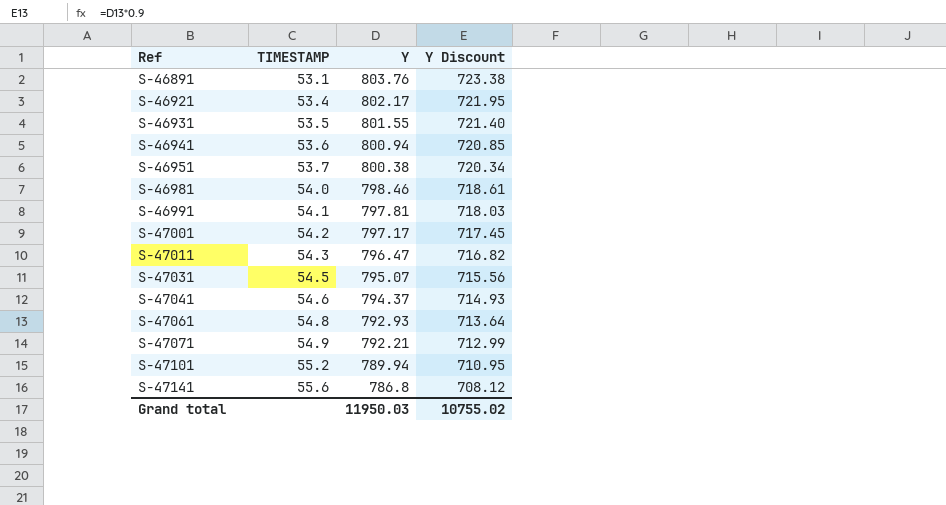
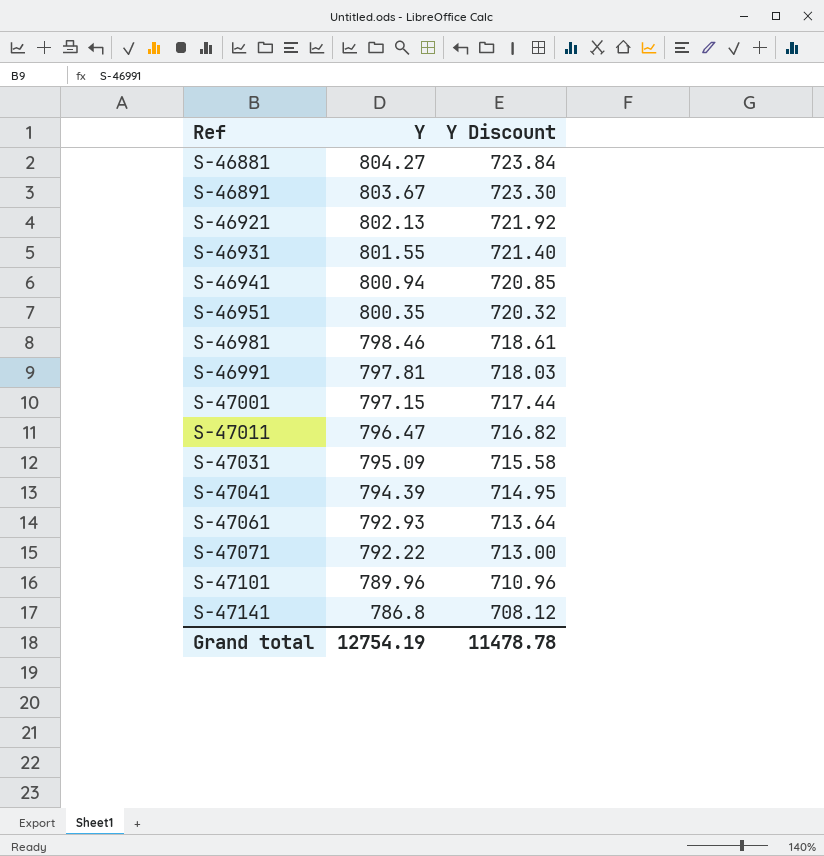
column TIMESTAMP | position: 2 -> none
row S-46881: none -> 804.27 | 723.84
S-46891 | Y: 803.76 -> 803.67
S-46891 | Y Discount: 723.38 -> 723.30
S-46921 | Y: 802.17 -> 802.13
S-46921 | Y Discount: 721.95 -> 721.92
S-46951 | Y: 800.38 -> 800.35
S-46951 | Y Discount: 720.34 -> 720.32
S-47001 | Y: 797.17 -> 797.15
S-47001 | Y Discount: 717.45 -> 717.44
S-47031 | Y: 795.07 -> 795.09
S-47031 | Y Discount: 715.56 -> 715.58
S-47041 | Y: 794.37 -> 794.39
S-47041 | Y Discount: 714.93 -> 714.95
S-47071 | Y: 792.21 -> 792.22
S-47071 | Y Discount: 712.99 -> 713.00
S-47101 | Y: 789.94 -> 789.96
S-47101 | Y Discount: 710.95 -> 710.96
Grand total | Y: 11950.03 -> 12754.19
Grand total | Y Discount: 10755.02 -> 11478.78

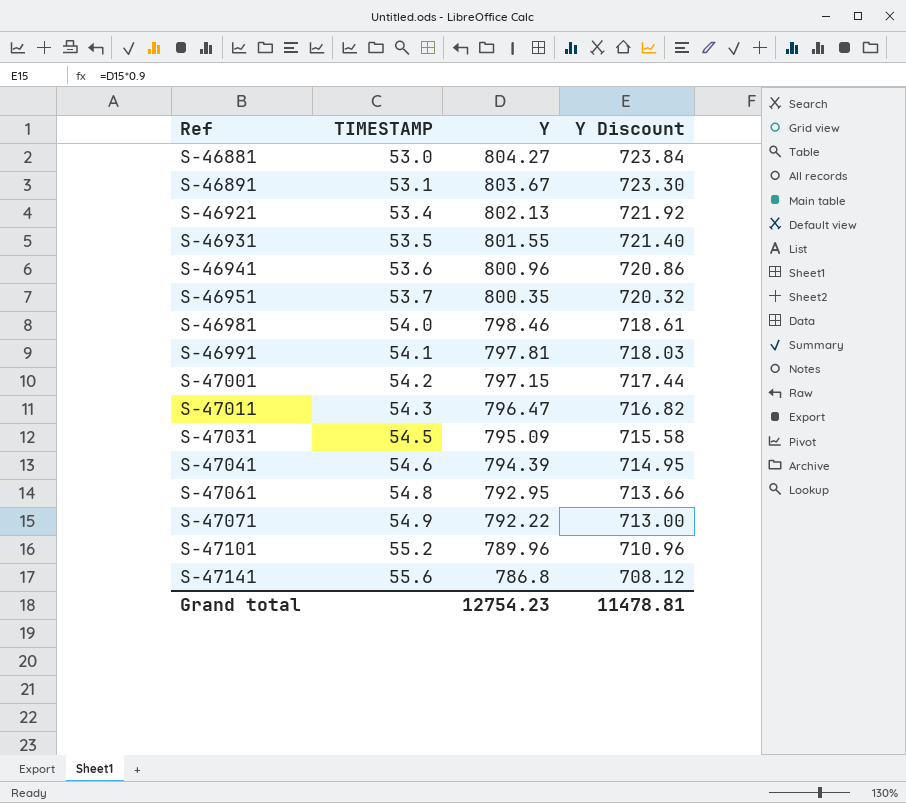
column TIMESTAMP | position: none -> 2
S-46941 | Y: 800.94 -> 800.96
S-46941 | Y Discount: 720.85 -> 720.86
S-47061 | Y: 792.93 -> 792.95
S-47061 | Y Discount: 713.64 -> 713.66
Grand total | Y: 12754.19 -> 12754.23
Grand total | Y Discount: 11478.78 -> 11478.81

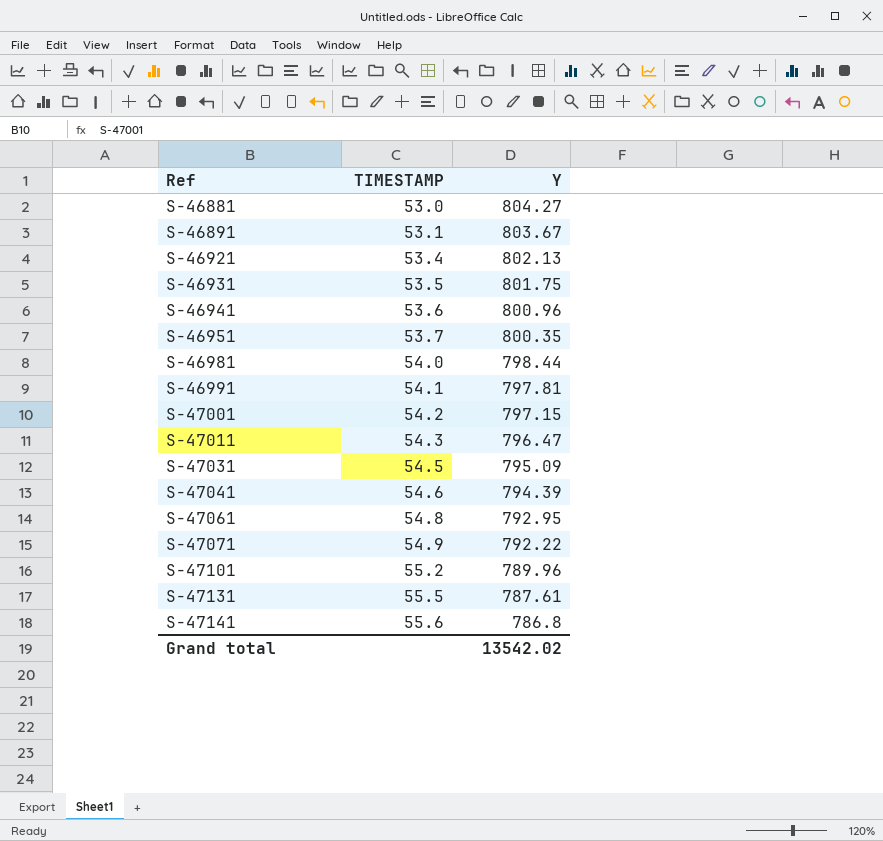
column Y Discount | formula: [Y] * 0.9 -> none
S-46931 | Y: 801.55 -> 801.75
S-46981 | Y: 798.46 -> 798.44
row S-47131: none -> 55.5 | 787.61
Grand total | Y: 12754.23 -> 13542.02

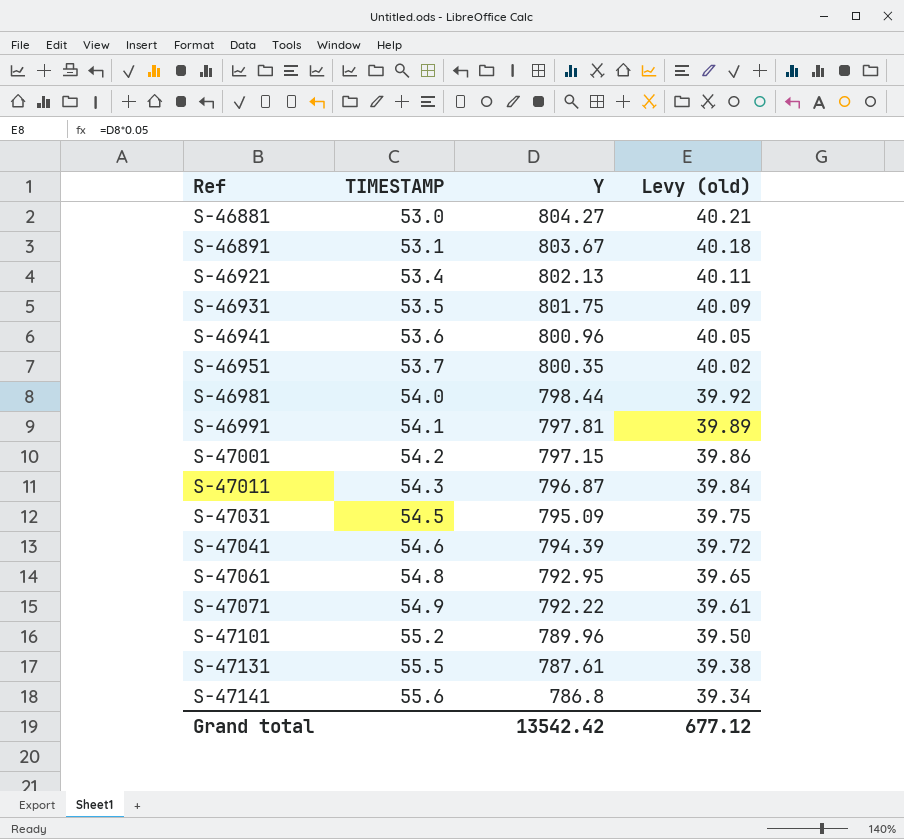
column Levy (old) | formula: none -> [Y] * 0.05
S-47011 | Y: 796.47 -> 796.87
Grand total | Y: 13542.02 -> 13542.42

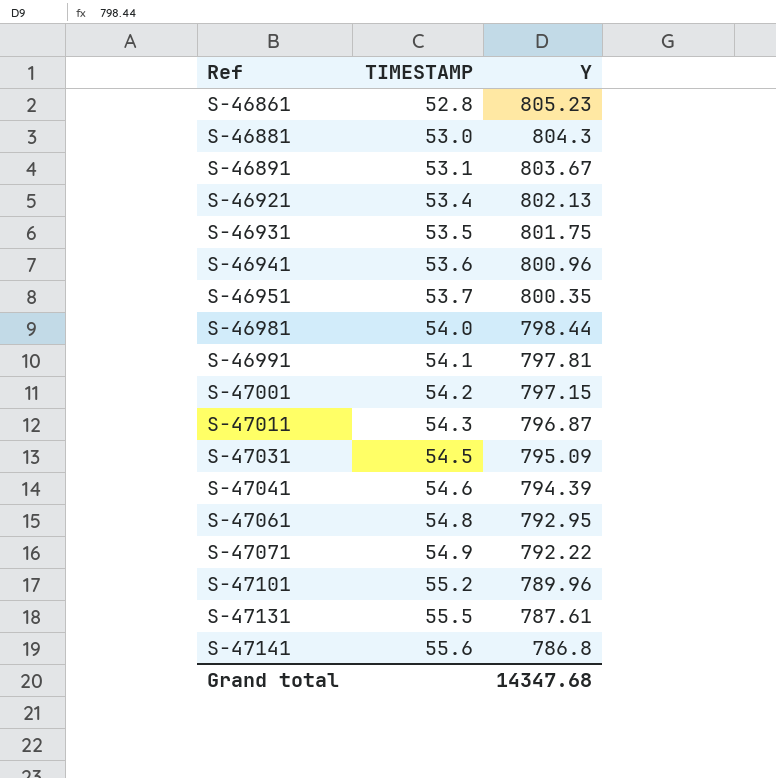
column Levy (old) | formula: [Y] * 0.05 -> none
row S-46861: none -> 52.8 | 805.23
S-46881 | Y: 804.27 -> 804.3
Grand total | Y: 13542.42 -> 14347.68

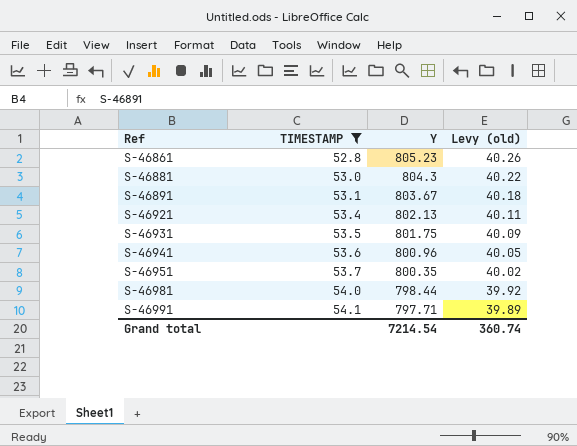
filter: none -> TIMESTAMP <= 54.1
column Levy (old) | formula: none -> [Y] * 0.05
S-46991 | Y: 797.81 -> 797.71
Grand total | Y: 14347.68 -> 7214.54

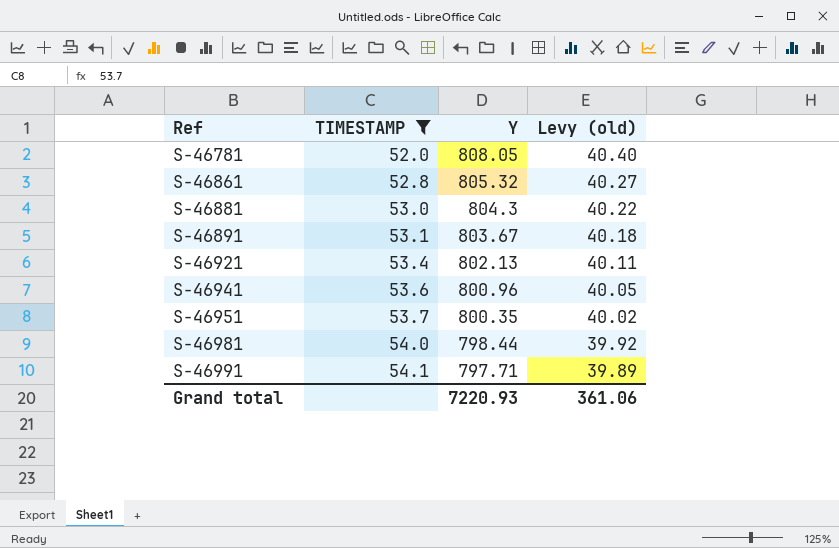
row S-46931: 53.5 | 801.75 | 40.09 -> none
row S-46781: none -> 52.0 | 808.05 | 40.40
S-46861 | Y: 805.23 -> 805.32
S-46861 | Levy (old): 40.26 -> 40.27
Grand total | Y: 7214.54 -> 7220.93
Grand total | Levy (old): 360.74 -> 361.06

